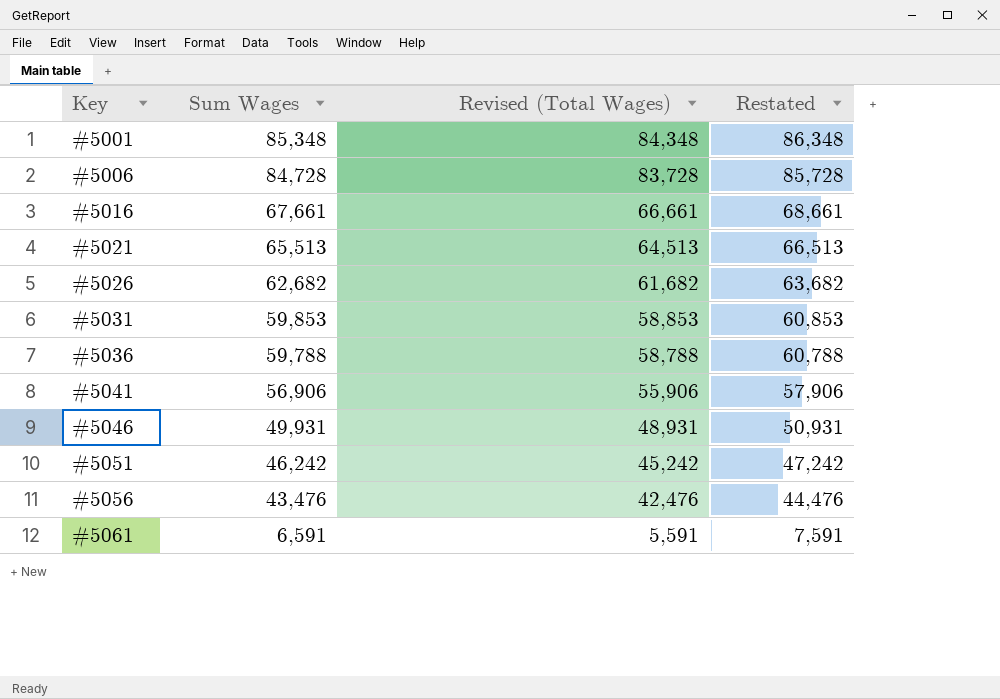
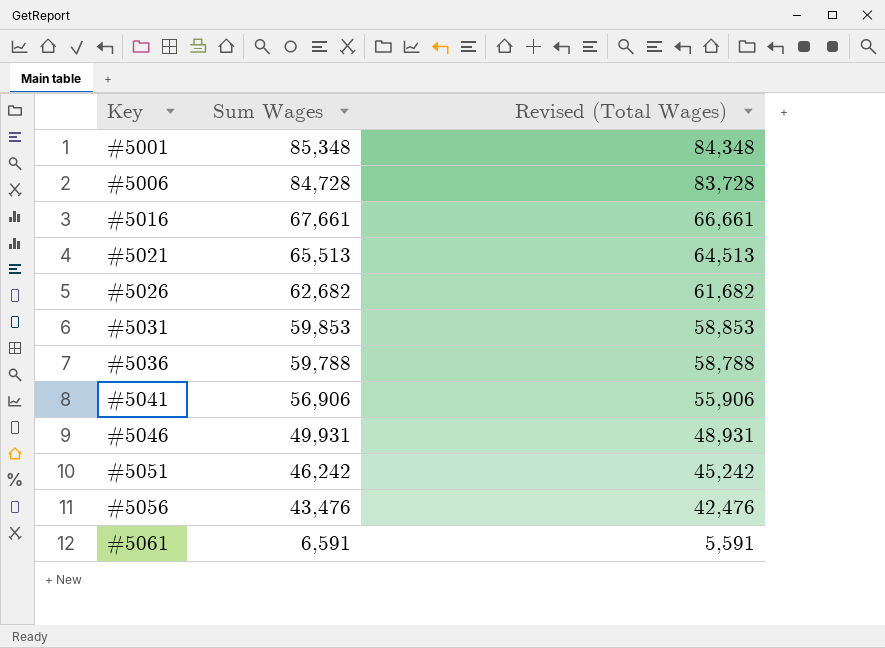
column Restated | formula: [Sum Wages] + 1000 -> none

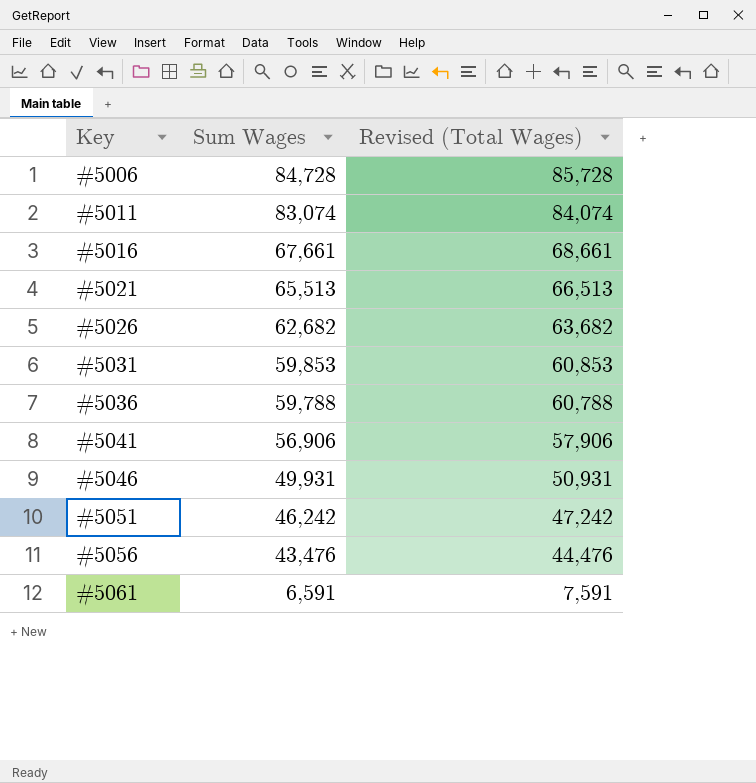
column Revised (Total Wages) | formula: [Sum Wages] - 1000 -> [Sum Wages] + 1000
row #5001: 85,348 | 84,348 -> none
row #5011: none -> 83,074 | 84,074

